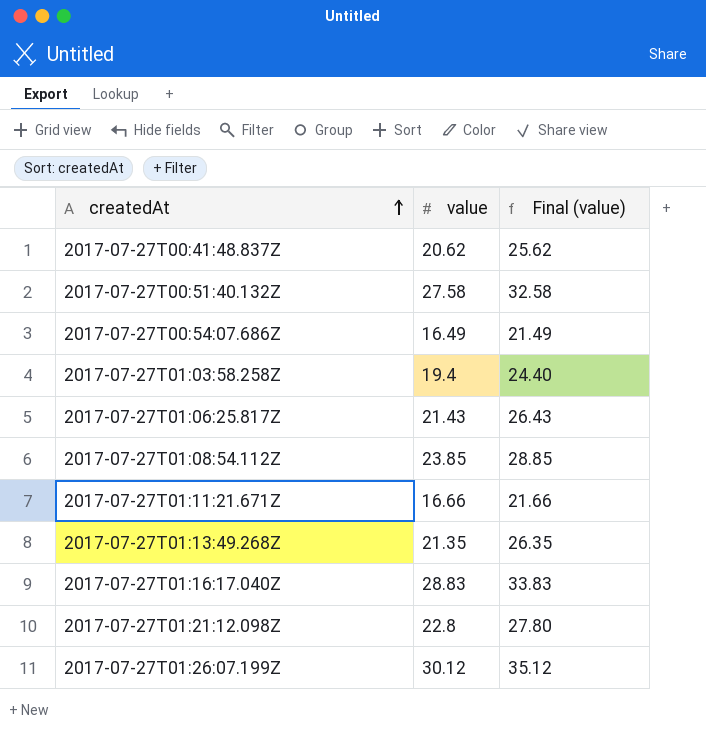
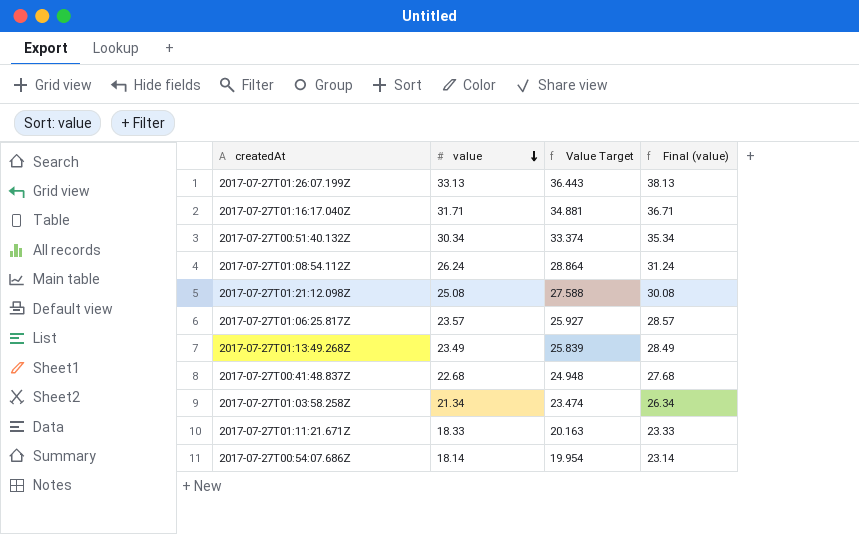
row order: createdAt ascending -> value descending
column Value Target | formula: none -> [value] * 1.1
2017-07-27T01:26:07.199Z | value: 30.12 -> 33.13
2017-07-27T01:26:07.199Z | Final (value): 35.12 -> 38.13
2017-07-27T01:16:17.040Z | value: 28.83 -> 31.71
2017-07-27T01:16:17.040Z | Final (value): 33.83 -> 36.71
2017-07-27T00:51:40.132Z | value: 27.58 -> 30.34
2017-07-27T00:51:40.132Z | Final (value): 32.58 -> 35.34
2017-07-27T01:08:54.112Z | value: 23.85 -> 26.24
2017-07-27T01:08:54.112Z | Final (value): 28.85 -> 31.24
2017-07-27T01:21:12.098Z | value: 22.8 -> 25.08
2017-07-27T01:21:12.098Z | Final (value): 27.80 -> 30.08
2017-07-27T01:06:25.817Z | value: 21.43 -> 23.57
2017-07-27T01:06:25.817Z | Final (value): 26.43 -> 28.57
2017-07-27T01:13:49.268Z | value: 21.35 -> 23.49
2017-07-27T01:13:49.268Z | Final (value): 26.35 -> 28.49
2017-07-27T00:41:48.837Z | value: 20.62 -> 22.68
2017-07-27T00:41:48.837Z | Final (value): 25.62 -> 27.68
2017-07-27T01:03:58.258Z | value: 19.4 -> 21.34
2017-07-27T01:03:58.258Z | Final (value): 24.40 -> 26.34
2017-07-27T01:11:21.671Z | value: 16.66 -> 18.33
2017-07-27T01:11:21.671Z | Final (value): 21.66 -> 23.33
2017-07-27T00:54:07.686Z | value: 16.49 -> 18.14
2017-07-27T00:54:07.686Z | Final (value): 21.49 -> 23.14

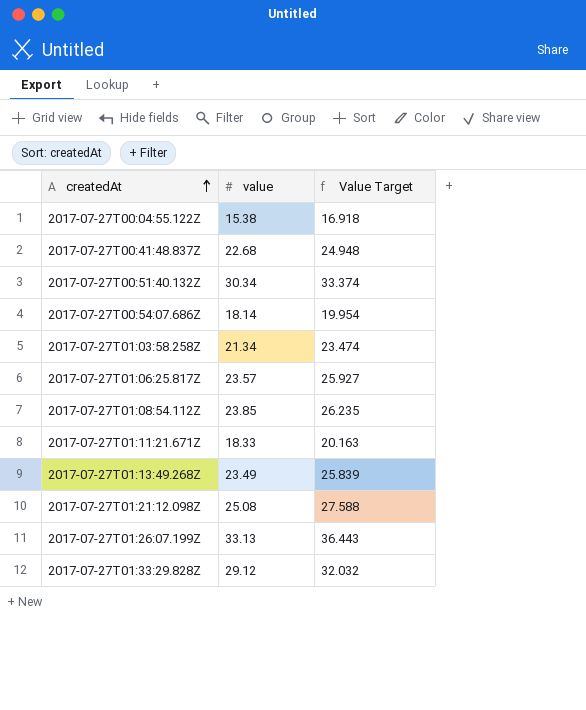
row order: value descending -> createdAt ascending
column Final (value) | formula: [value] + 5 -> none
row 2017-07-27T01:16:17.040Z: 31.71 | 34.881 | 36.71 -> none
row 2017-07-27T00:04:55.122Z: none -> 15.38 | 16.918
2017-07-27T01:08:54.112Z | value: 26.24 -> 23.85
2017-07-27T01:08:54.112Z | Value Target: 28.864 -> 26.235
row 2017-07-27T01:33:29.828Z: none -> 29.12 | 32.032

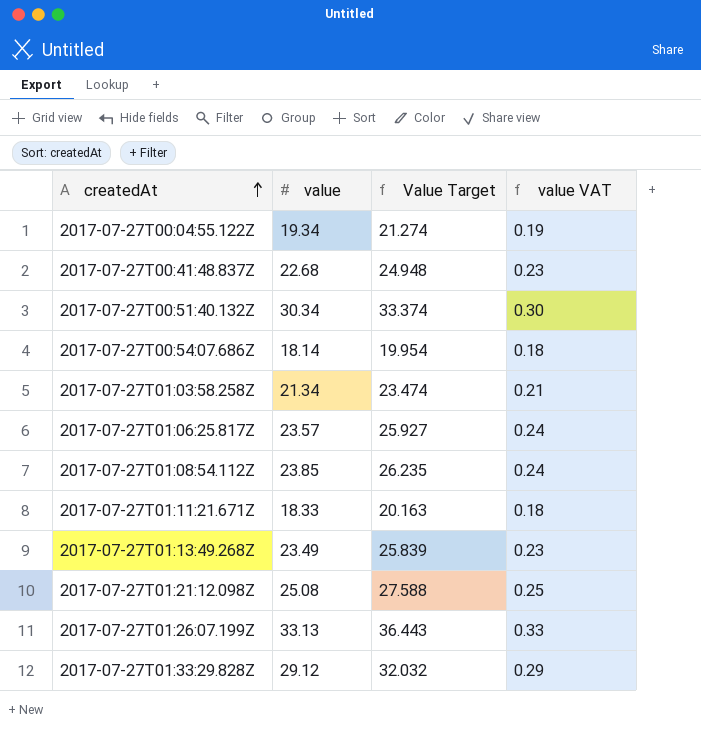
column value VAT | formula: none -> [value] * 0.01
2017-07-27T00:04:55.122Z | value: 15.38 -> 19.34
2017-07-27T00:04:55.122Z | Value Target: 16.918 -> 21.274

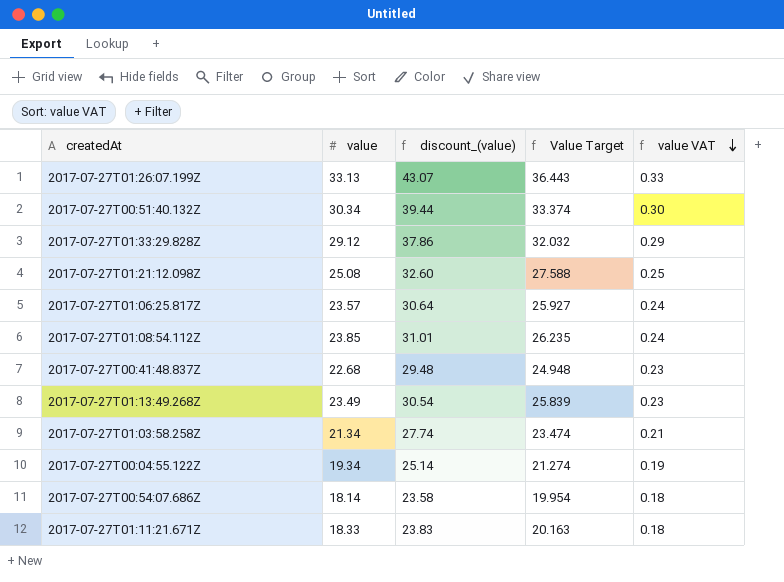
row order: createdAt ascending -> value VAT descending
column discount_(value) | formula: none -> [value] * 1.3

